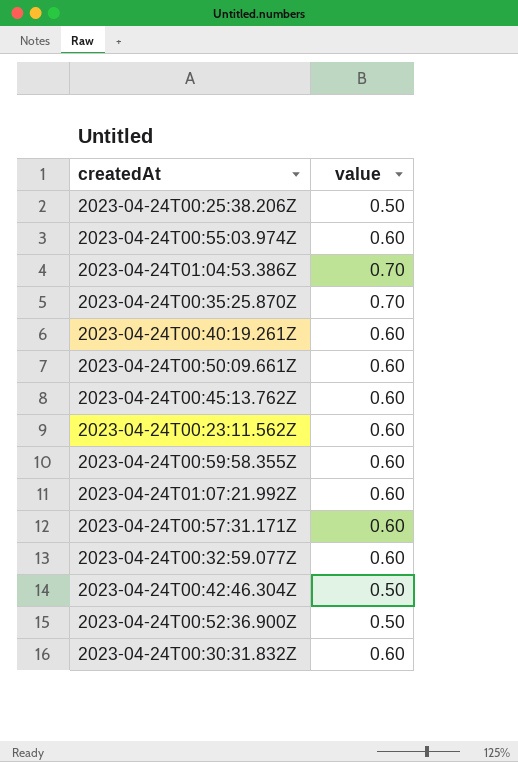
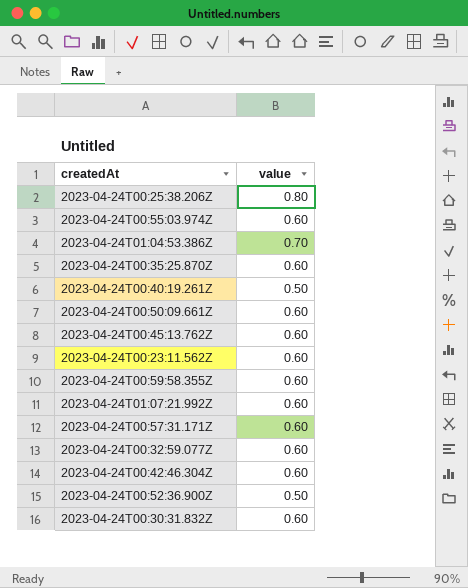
2023-04-24T00:25:38.206Z | value: 0.50 -> 0.80
2023-04-24T00:35:25.870Z | value: 0.70 -> 0.60
2023-04-24T00:40:19.261Z | value: 0.60 -> 0.50
2023-04-24T00:42:46.304Z | value: 0.50 -> 0.60

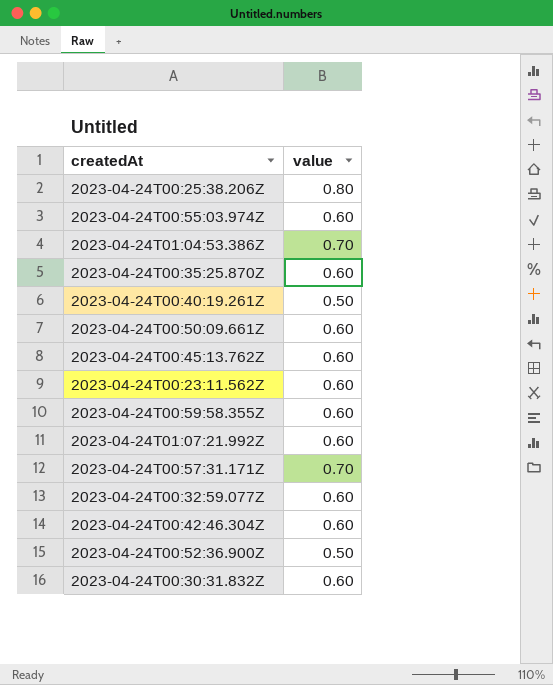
2023-04-24T00:57:31.171Z | value: 0.60 -> 0.70

